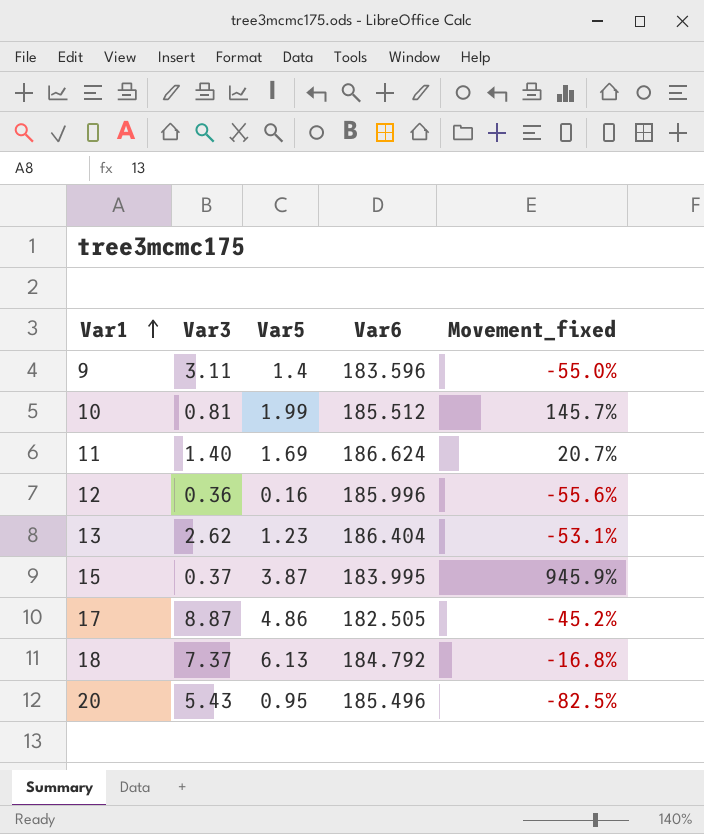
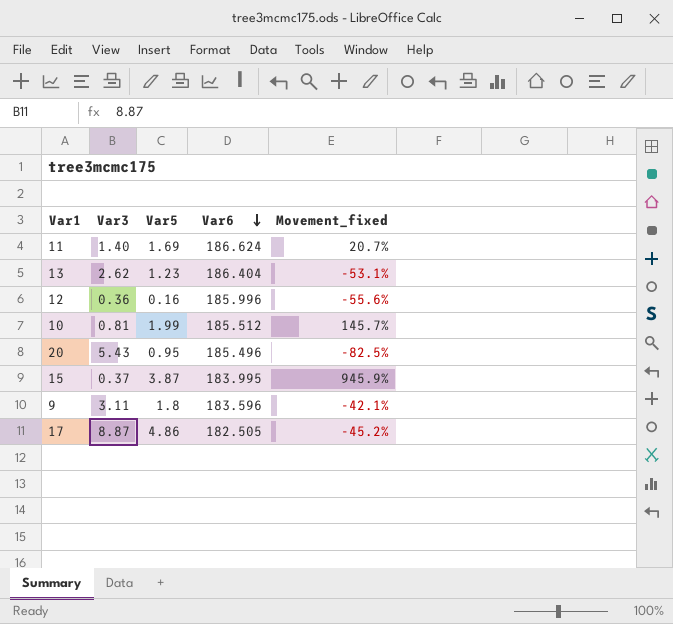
row order: Var1 ascending -> Var6 descending
row 18: 7.37 | 6.13 | 184.792 | -16.8% -> none
9 | Var5: 1.4 -> 1.8
9 | Movement_fixed: -55.0% -> -42.1%

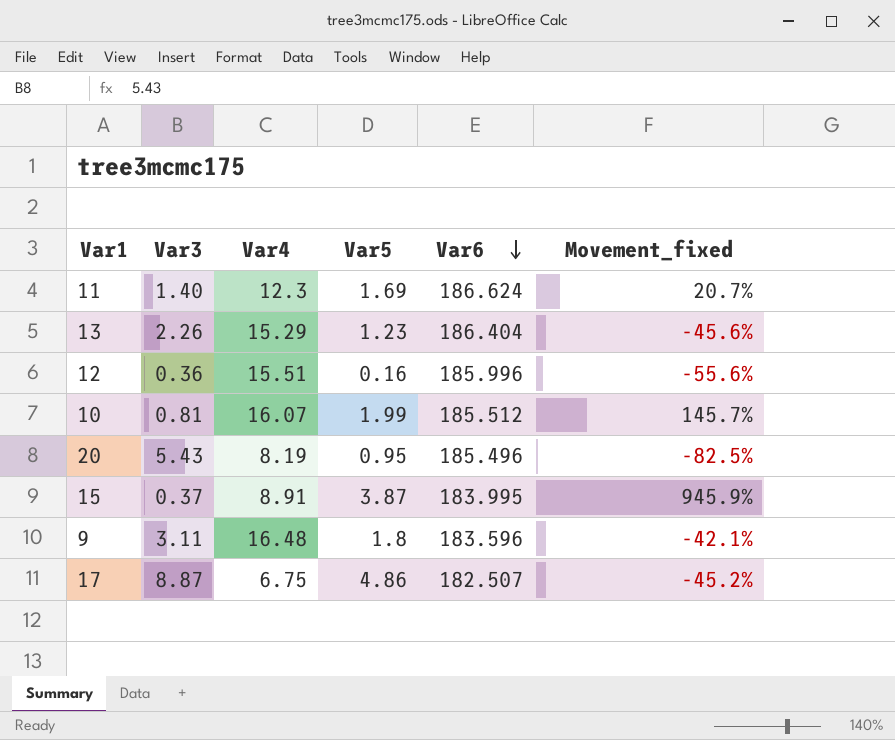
column Var4 | position: none -> 3
13 | Var3: 2.62 -> 2.26
13 | Movement_fixed: -53.1% -> -45.6%
17 | Var6: 182.505 -> 182.507

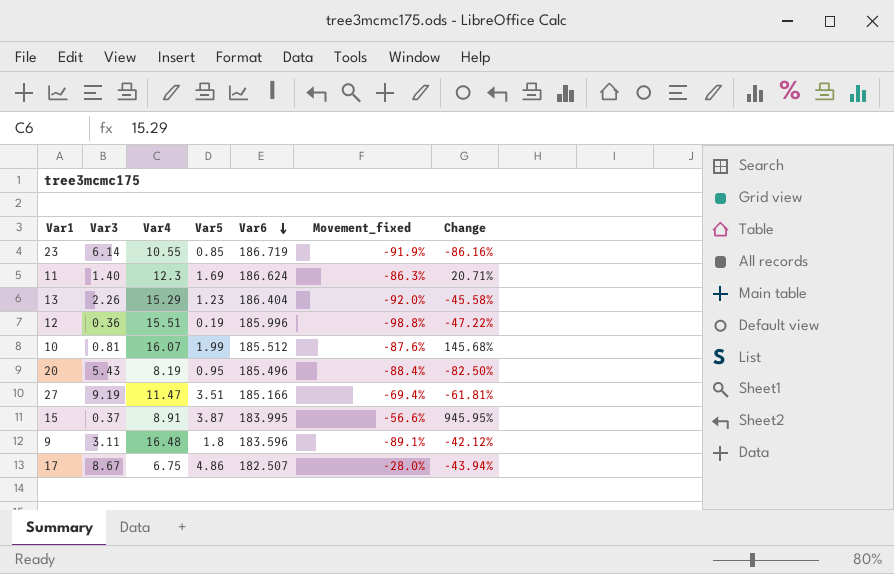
column Movement_fixed | formula: ([Var5] - [Var3]) / [Var3] -> ([Var5] - [Var4]) / [Var4]
column Change | formula: none -> ([Var5] - [Var3]) / [Var3]
row 23: none -> 6.14 | 10.55 | 0.85 | 186.719 | -91.9% | -86.16%
12 | Var5: 0.16 -> 0.19
row 27: none -> 9.19 | 11.47 | 3.51 | 185.166 | -69.4% | -61.81%
17 | Var3: 8.87 -> 8.67

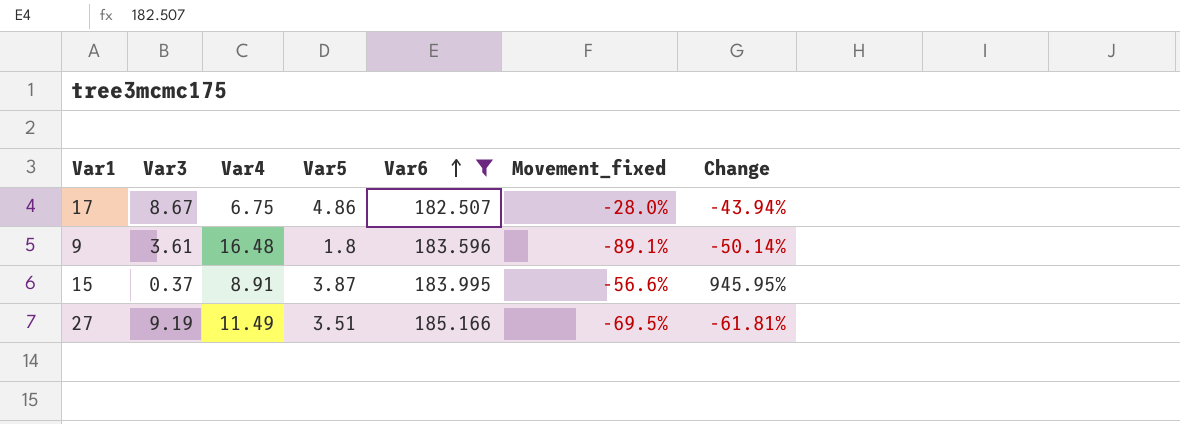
filter: none -> Var6 <= 185.166
row order: Var6 descending -> Var6 ascending
9 | Var3: 3.11 -> 3.61
9 | Change: -42.12% -> -50.14%
27 | Var4: 11.47 -> 11.49
27 | Movement_fixed: -69.4% -> -69.5%

